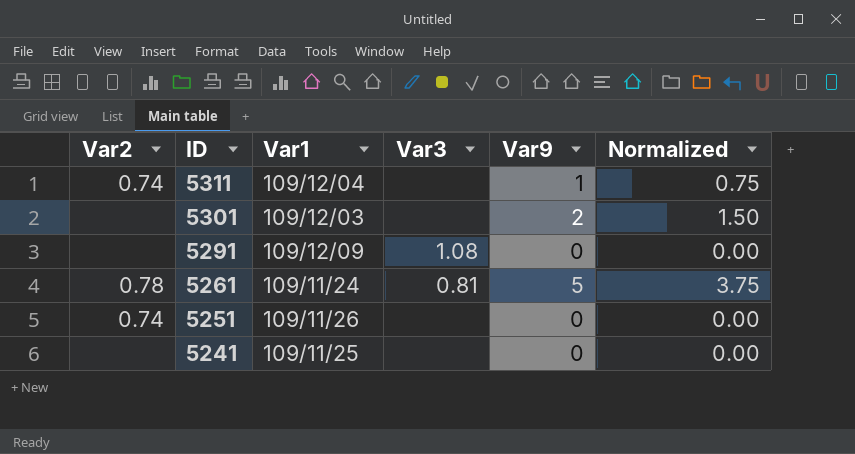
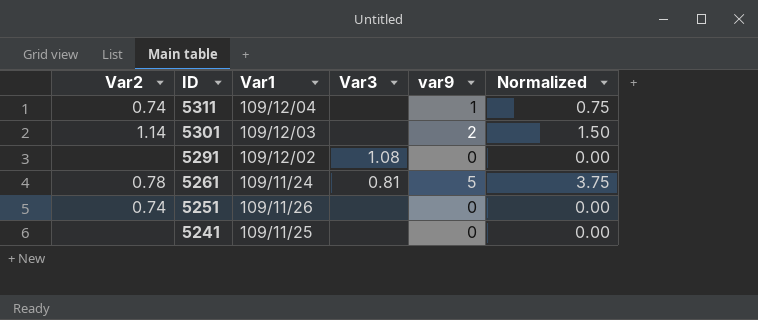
column name: Var9 -> var9
5301 | Var2: none -> 1.14
5291 | Var1: 109/12/09 -> 109/12/02

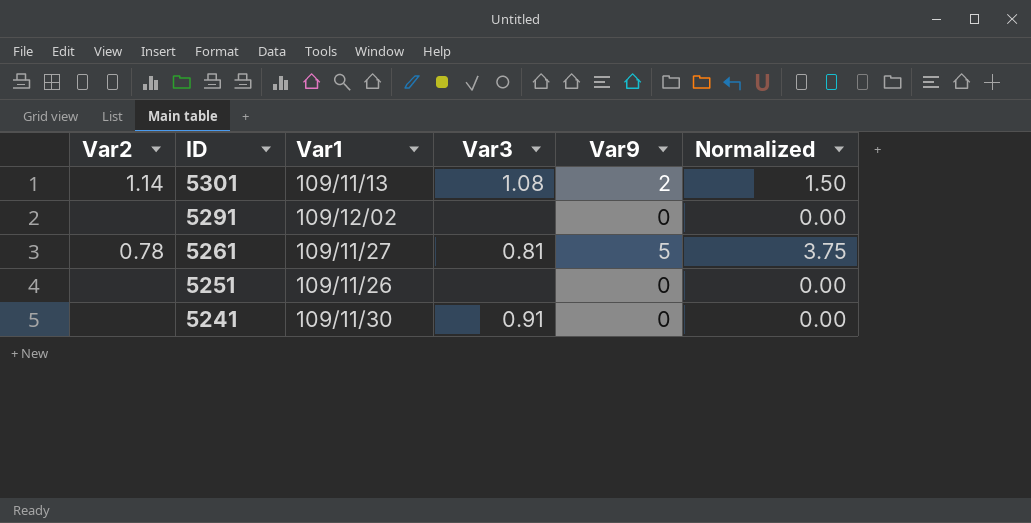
column name: var9 -> Var9
row 5311: 0.74 | 109/12/04 | none | 1 | 0.75 -> none
5301 | Var1: 109/12/03 -> 109/11/13
5301 | Var3: none -> 1.08
5291 | Var3: 1.08 -> none
5261 | Var1: 109/11/24 -> 109/11/27
5251 | Var2: 0.74 -> none
5241 | Var1: 109/11/25 -> 109/11/30
5241 | Var3: none -> 0.91

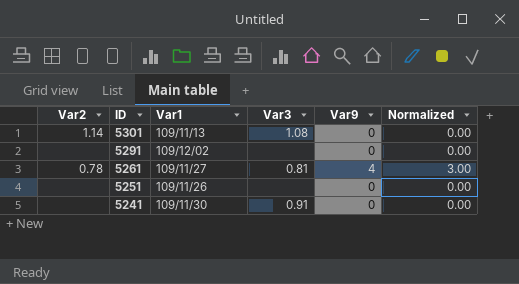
5301 | Var9: 2 -> 0
5301 | Normalized: 1.50 -> 0.00
5261 | Var9: 5 -> 4
5261 | Normalized: 3.75 -> 3.00

